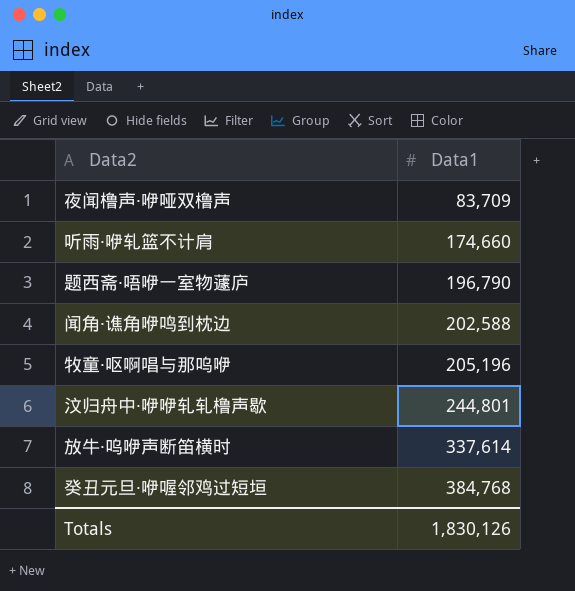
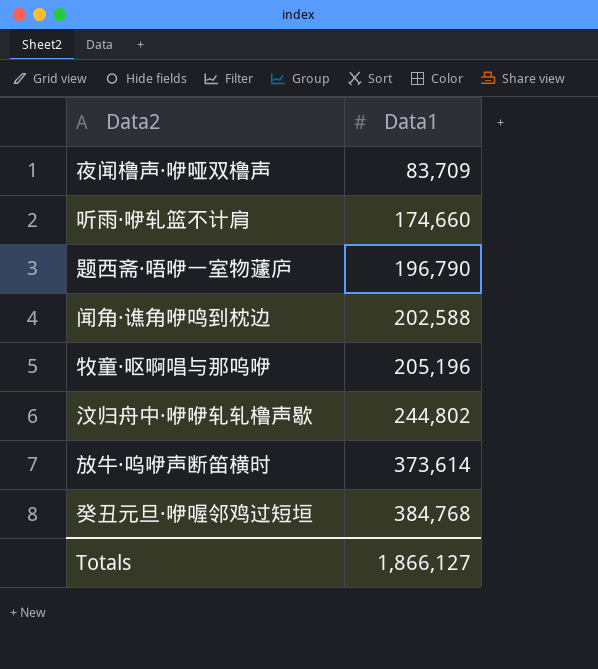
汶归舟中·咿咿轧轧橹声歇 | Data1: 244,801 -> 244,802
放牛·呜咿声断笛横时 | Data1: 337,614 -> 373,614
Totals | Data1: 1,830,126 -> 1,866,127

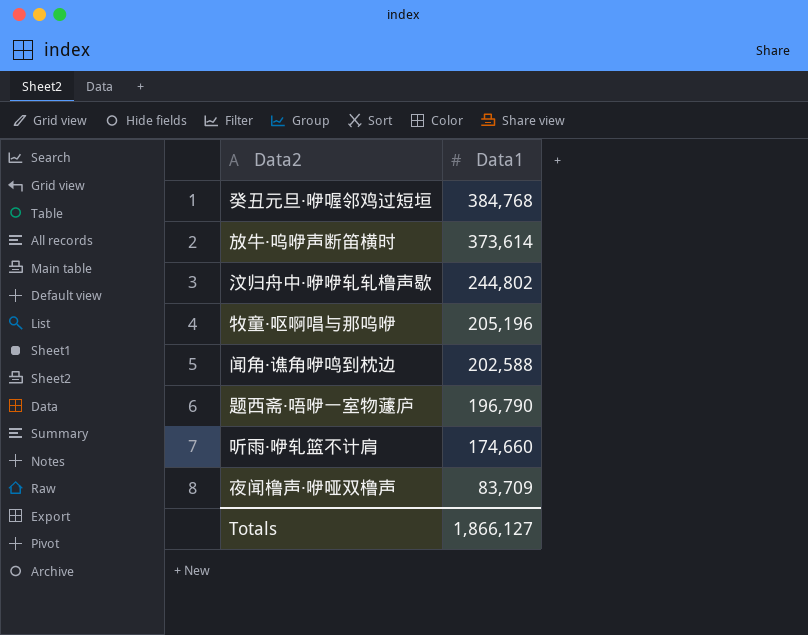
row order: Data1 ascending -> Data1 descending

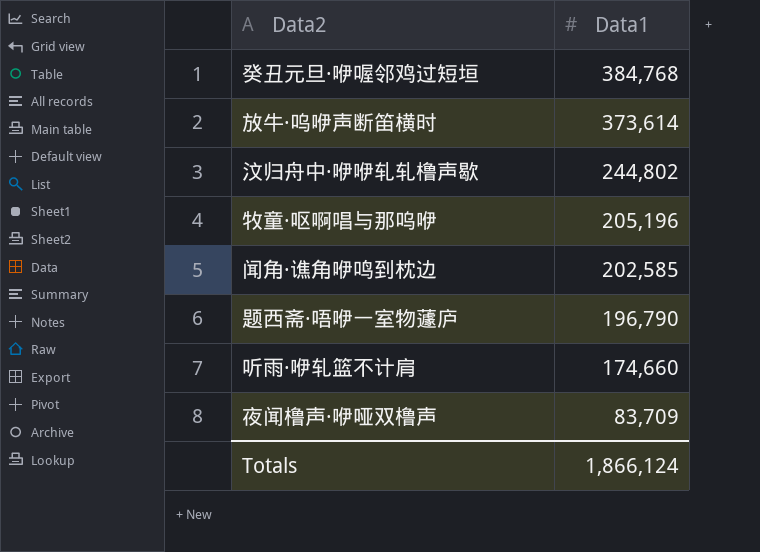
闻角·谯角咿鸣到枕边 | Data1: 202,588 -> 202,585
Totals | Data1: 1,866,127 -> 1,866,124

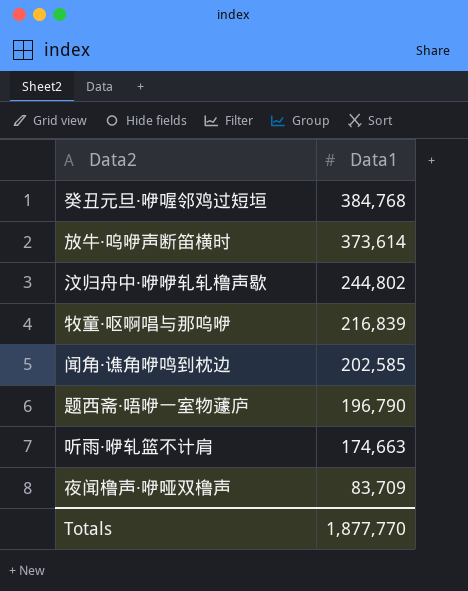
牧童·呕啊唱与那呜咿 | Data1: 205,196 -> 216,839
听雨·咿轧篮不计肩 | Data1: 174,660 -> 174,663
Totals | Data1: 1,866,124 -> 1,877,770

